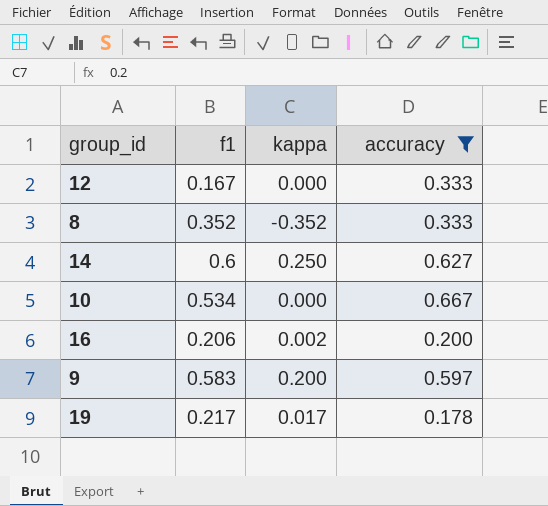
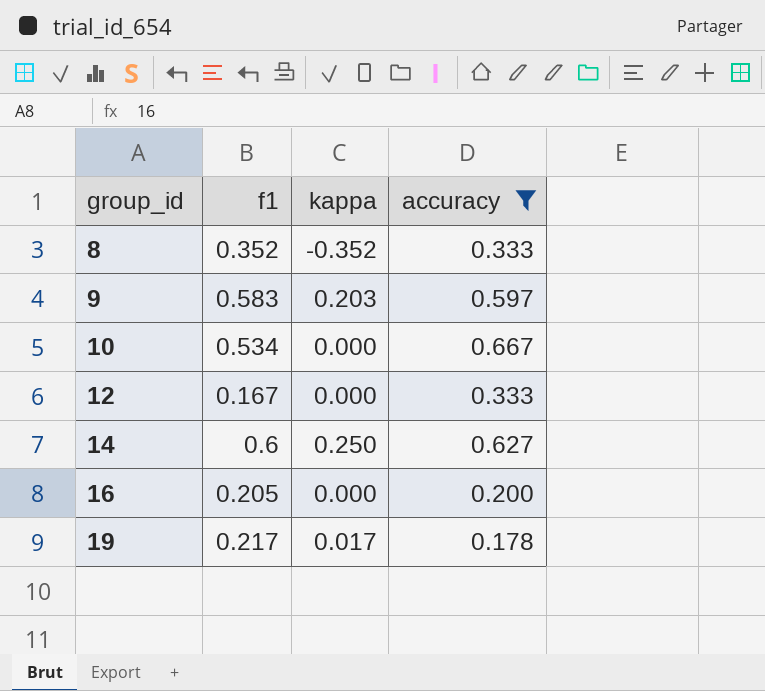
row order: none -> group_id ascending
9 | kappa: 0.200 -> 0.203
16 | f1: 0.206 -> 0.205
16 | kappa: 0.002 -> 0.000

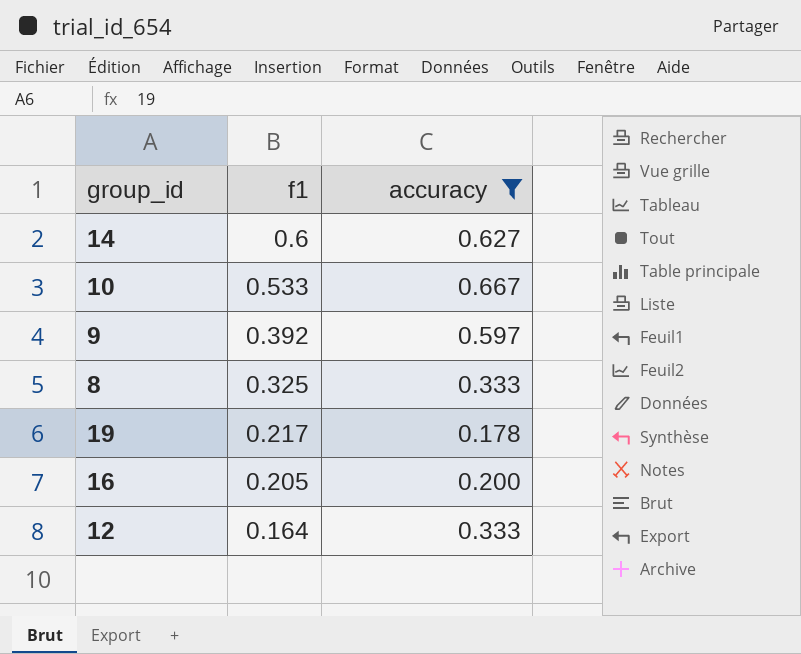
row order: group_id ascending -> f1 descending
column kappa | position: 3 -> none
10 | f1: 0.534 -> 0.533
9 | f1: 0.583 -> 0.392
8 | f1: 0.352 -> 0.325
12 | f1: 0.167 -> 0.164

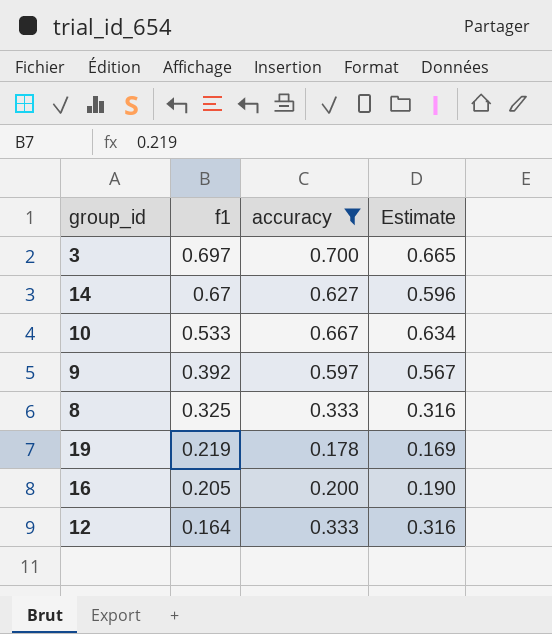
column Estimate | formula: none -> [accuracy] * 0.95
row 3: none -> 0.697 | 0.700 | 0.665
14 | f1: 0.6 -> 0.67
19 | f1: 0.217 -> 0.219

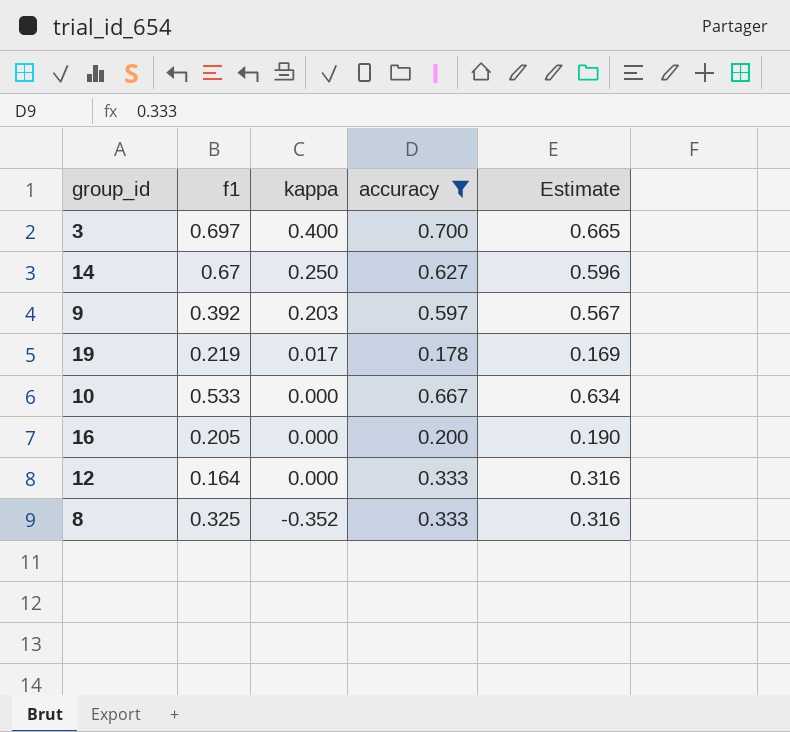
row order: f1 descending -> kappa descending
column kappa | position: none -> 3

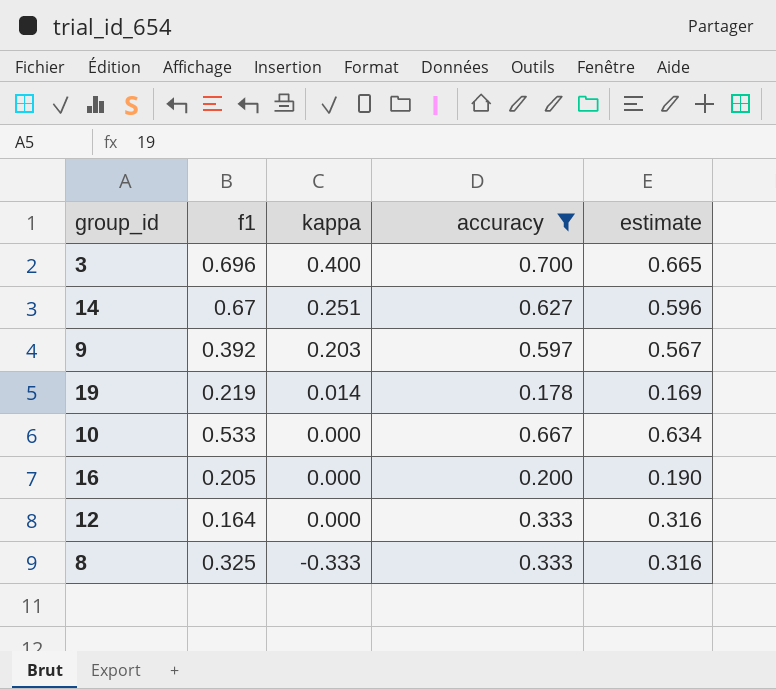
column name: Estimate -> estimate
3 | f1: 0.697 -> 0.696
14 | kappa: 0.250 -> 0.251
19 | kappa: 0.017 -> 0.014
8 | kappa: -0.352 -> -0.333

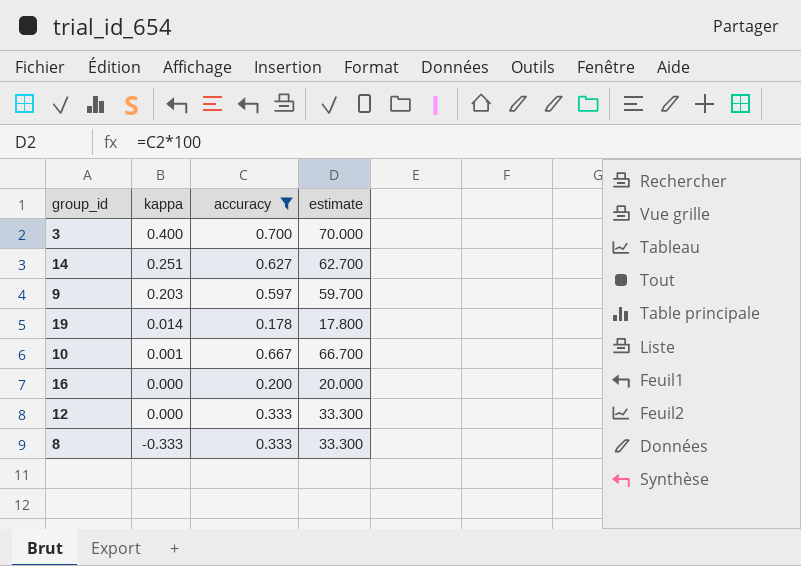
column f1 | position: 2 -> none
column estimate | formula: [accuracy] * 0.95 -> [accuracy] * 100
10 | kappa: 0.000 -> 0.001

